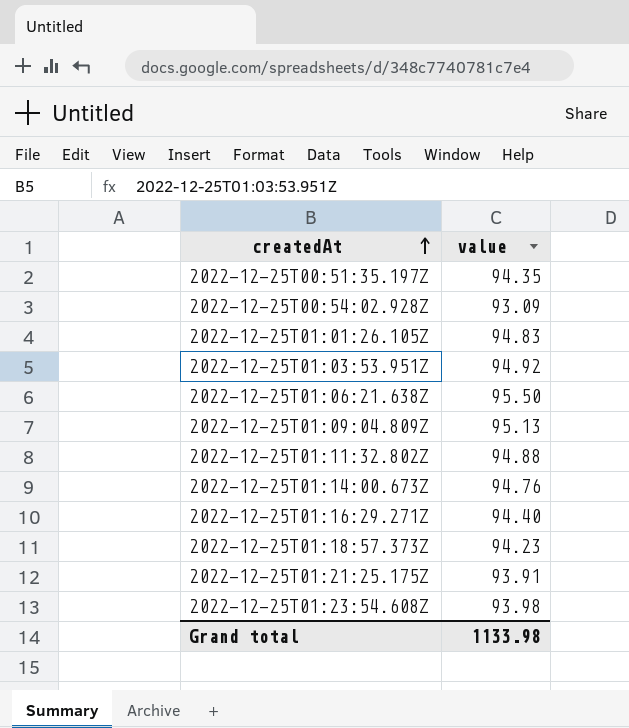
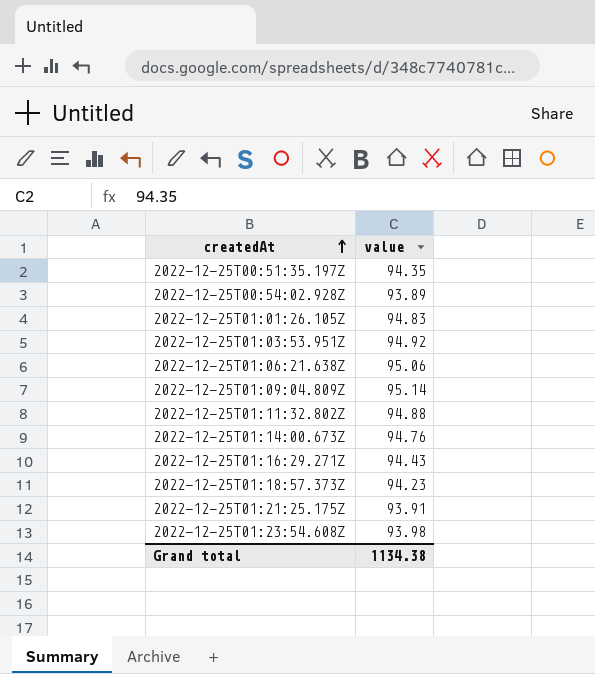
2022-12-25T00:54:02.928Z | value: 93.09 -> 93.89
2022-12-25T01:06:21.638Z | value: 95.50 -> 95.06
2022-12-25T01:09:04.809Z | value: 95.13 -> 95.14
2022-12-25T01:16:29.271Z | value: 94.40 -> 94.43
Grand total | value: 1133.98 -> 1134.38

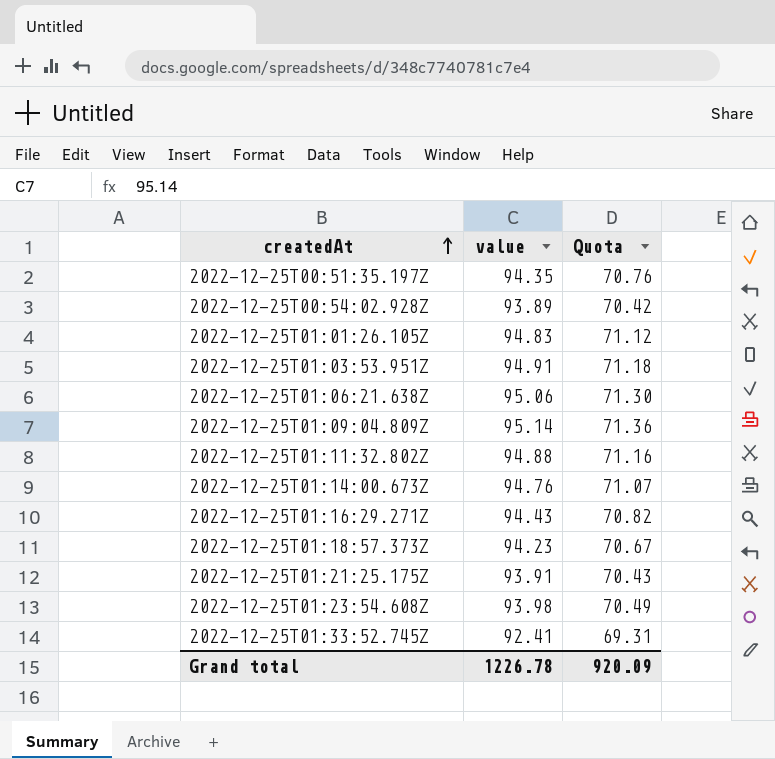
column Quota | formula: none -> [value] * 0.75
2022-12-25T01:03:53.951Z | value: 94.92 -> 94.91
row 2022-12-25T01:33:52.745Z: none -> 92.41 | 69.31
Grand total | value: 1134.38 -> 1226.78

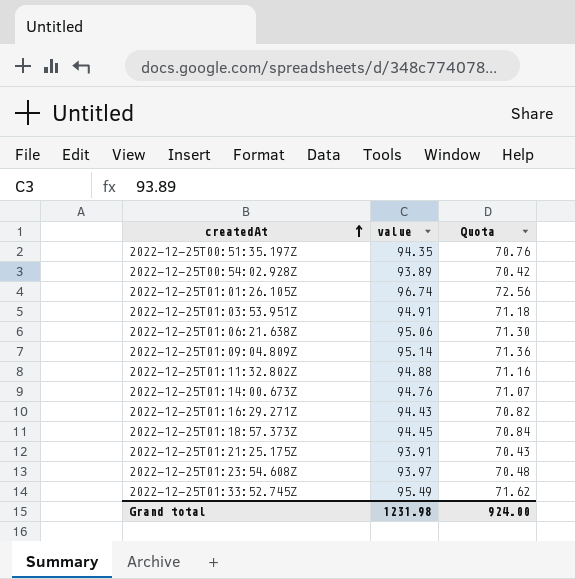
2022-12-25T01:01:26.105Z | value: 94.83 -> 96.74
2022-12-25T01:01:26.105Z | Quota: 71.12 -> 72.56
2022-12-25T01:18:57.373Z | value: 94.23 -> 94.45
2022-12-25T01:18:57.373Z | Quota: 70.67 -> 70.84
2022-12-25T01:23:54.608Z | value: 93.98 -> 93.97
2022-12-25T01:23:54.608Z | Quota: 70.49 -> 70.48
2022-12-25T01:33:52.745Z | value: 92.41 -> 95.49
2022-12-25T01:33:52.745Z | Quota: 69.31 -> 71.62
Grand total | value: 1226.78 -> 1231.98
Grand total | Quota: 920.09 -> 924.00

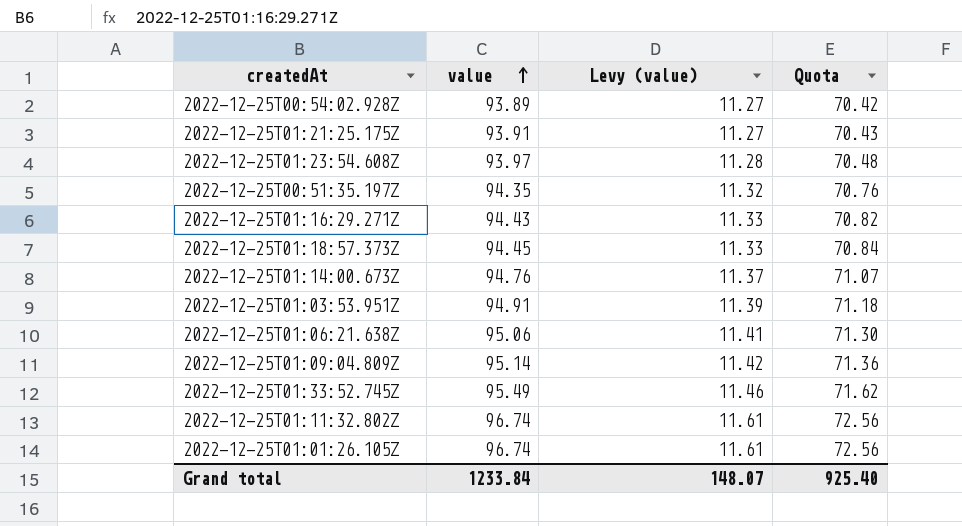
row order: createdAt ascending -> value ascending
column Levy (value) | formula: none -> [value] * 0.12
2022-12-25T01:11:32.802Z | value: 94.88 -> 96.74
2022-12-25T01:11:32.802Z | Quota: 71.16 -> 72.56
Grand total | value: 1231.98 -> 1233.84
Grand total | Quota: 924.00 -> 925.40

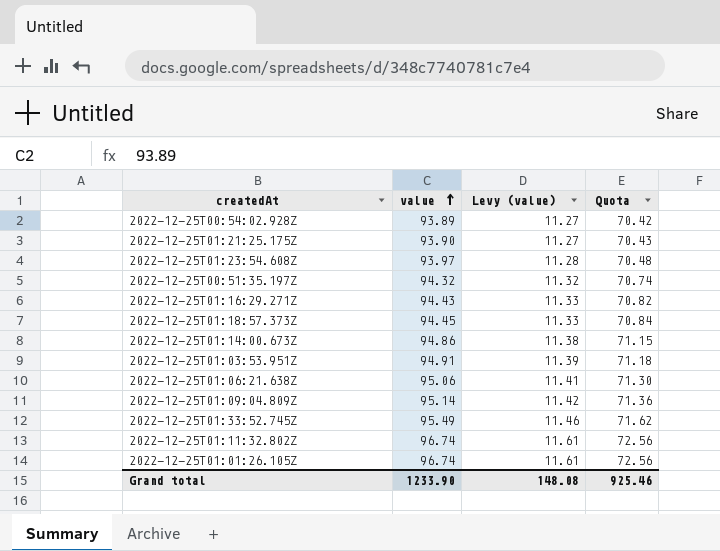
2022-12-25T01:21:25.175Z | value: 93.91 -> 93.90
2022-12-25T00:51:35.197Z | value: 94.35 -> 94.32
2022-12-25T00:51:35.197Z | Quota: 70.76 -> 70.74
2022-12-25T01:14:00.673Z | value: 94.76 -> 94.86
2022-12-25T01:14:00.673Z | Levy (value): 11.37 -> 11.38
2022-12-25T01:14:00.673Z | Quota: 71.07 -> 71.15
Grand total | value: 1233.84 -> 1233.90
Grand total | Levy (value): 148.07 -> 148.08
Grand total | Quota: 925.40 -> 925.46

